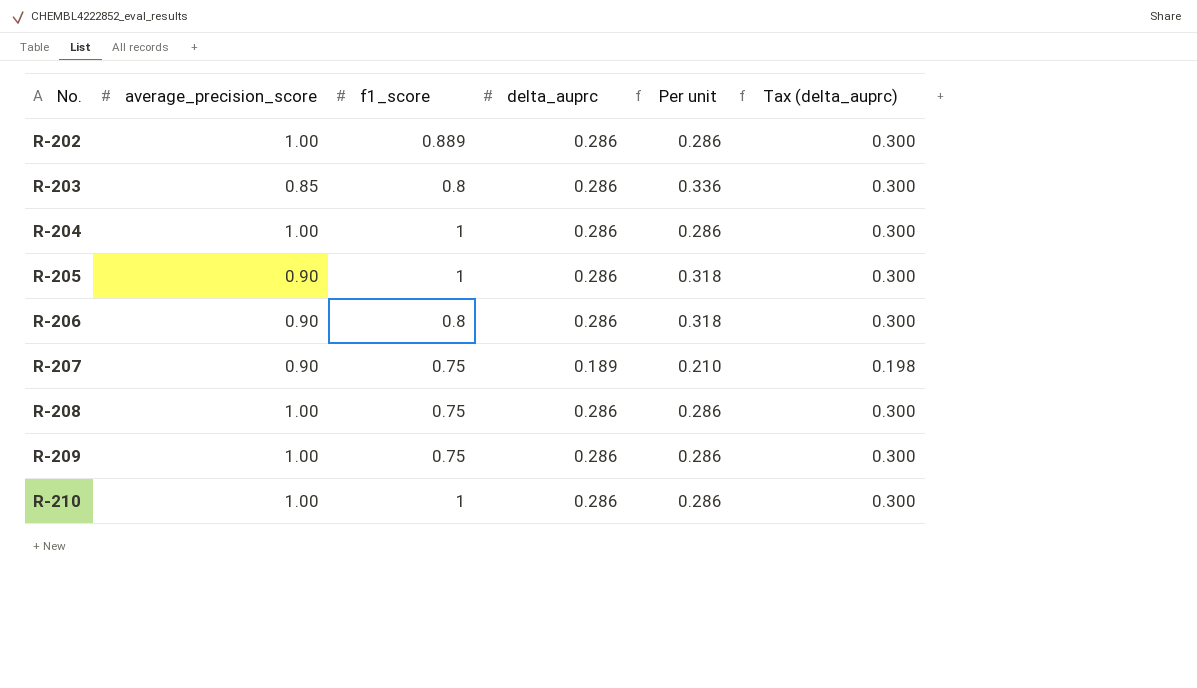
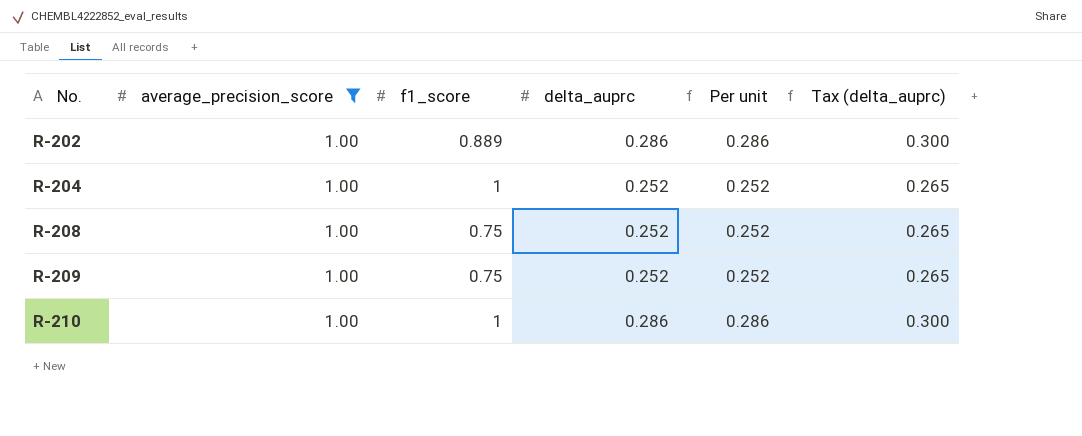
filter: none -> average_precision_score = 1.00
R-204 | delta_auprc: 0.286 -> 0.252
R-204 | Per unit: 0.286 -> 0.252
R-204 | Tax (delta_auprc): 0.300 -> 0.265
R-208 | delta_auprc: 0.286 -> 0.252
R-208 | Per unit: 0.286 -> 0.252
R-208 | Tax (delta_auprc): 0.300 -> 0.265
R-209 | delta_auprc: 0.286 -> 0.252
R-209 | Per unit: 0.286 -> 0.252
R-209 | Tax (delta_auprc): 0.300 -> 0.265

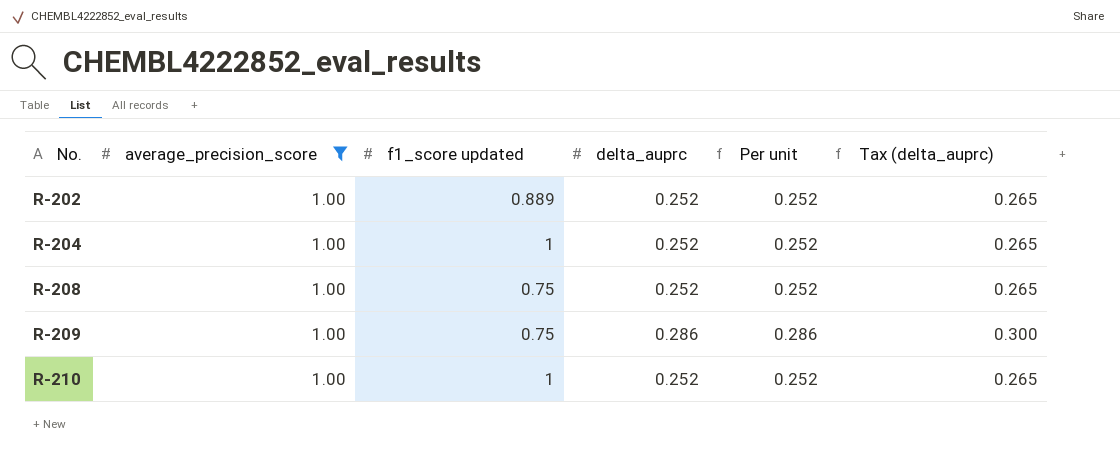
column name: f1_score -> f1_score updated
R-202 | delta_auprc: 0.286 -> 0.252
R-202 | Per unit: 0.286 -> 0.252
R-202 | Tax (delta_auprc): 0.300 -> 0.265
R-209 | delta_auprc: 0.252 -> 0.286
R-209 | Per unit: 0.252 -> 0.286
R-209 | Tax (delta_auprc): 0.265 -> 0.300
R-210 | delta_auprc: 0.286 -> 0.252
R-210 | Per unit: 0.286 -> 0.252
R-210 | Tax (delta_auprc): 0.300 -> 0.265

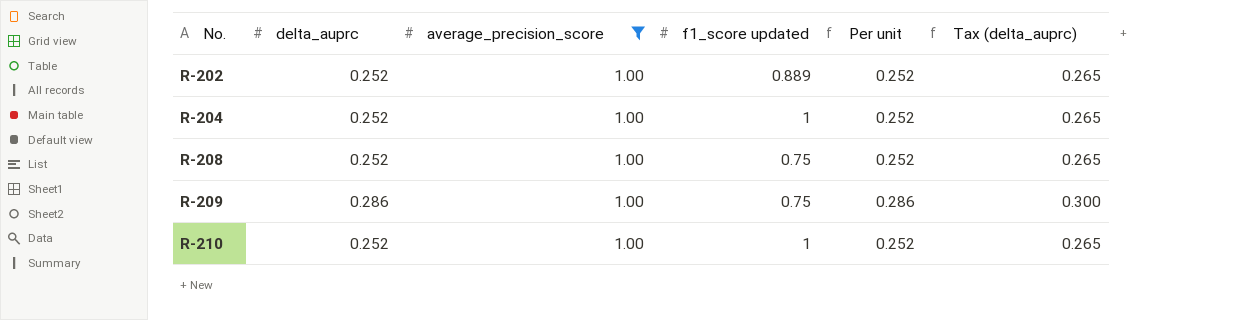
column delta_auprc | position: 4 -> 2

